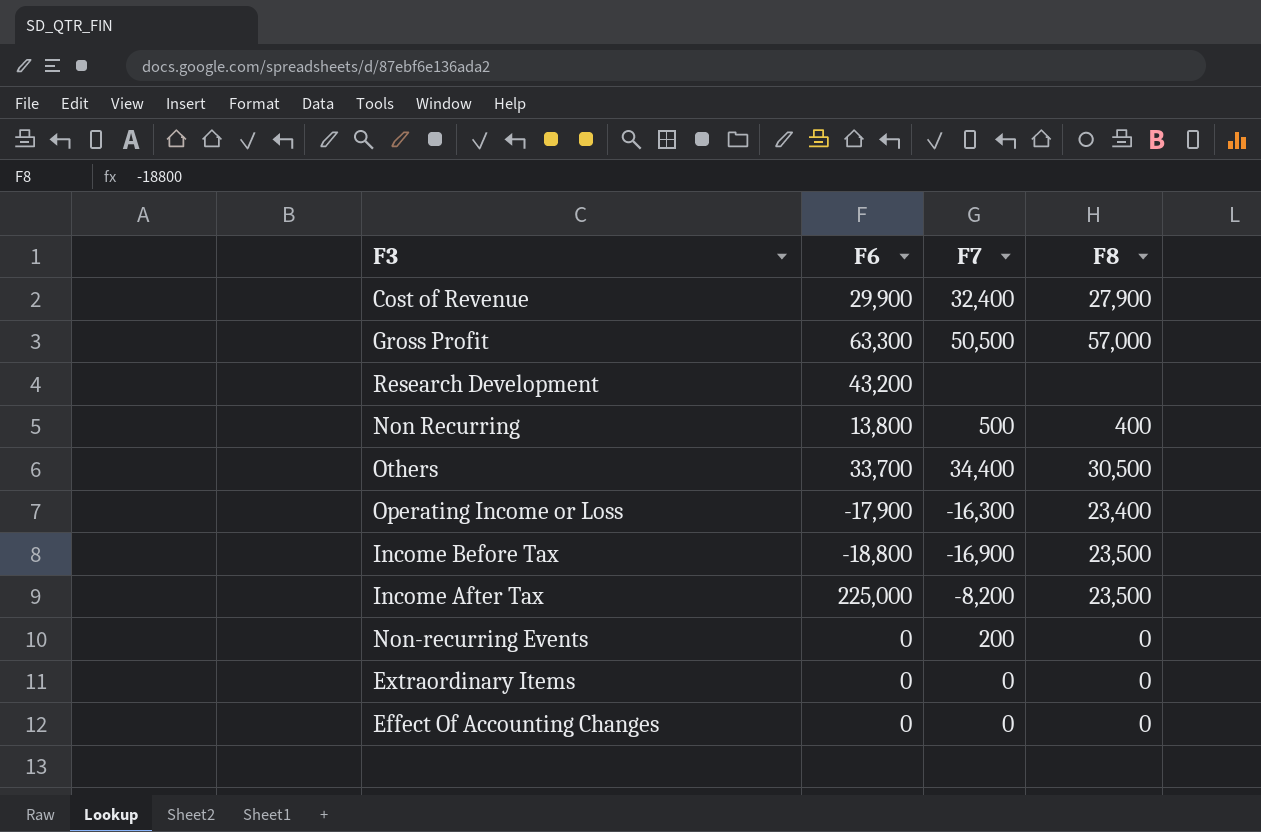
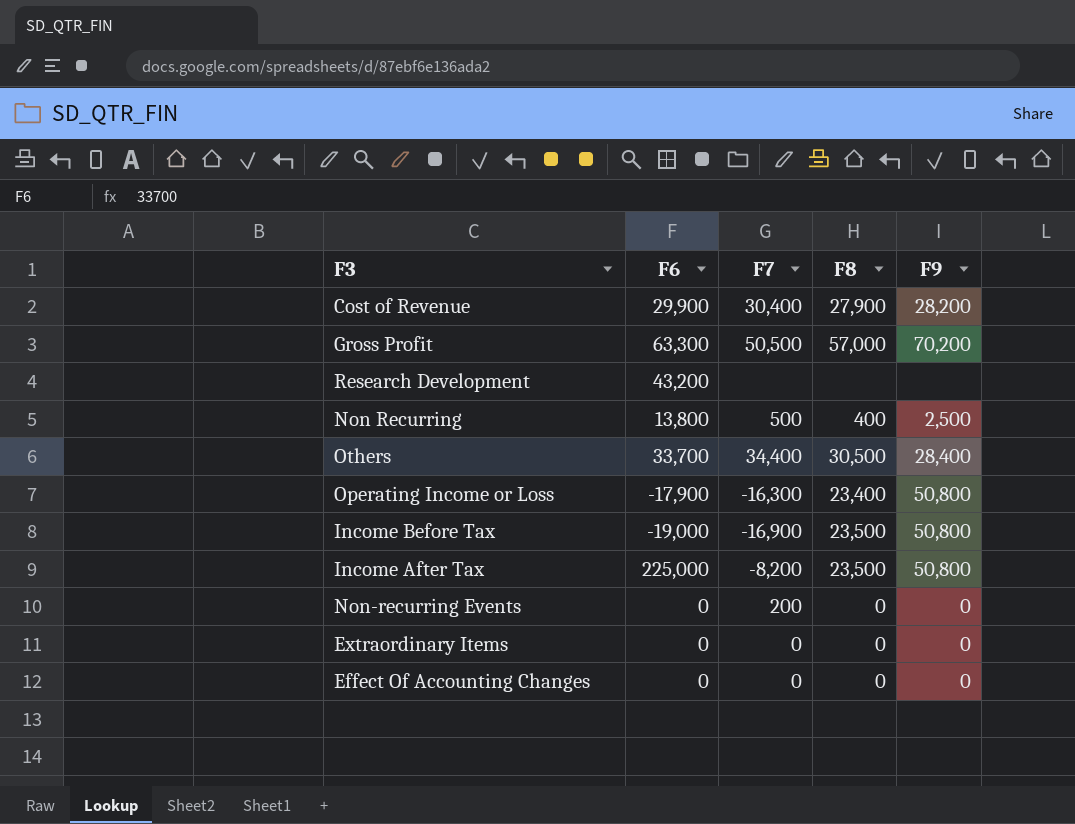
column F9 | position: none -> 5
Cost of Revenue | F7: 32,400 -> 30,400
Income Before Tax | F6: -18,800 -> -19,000

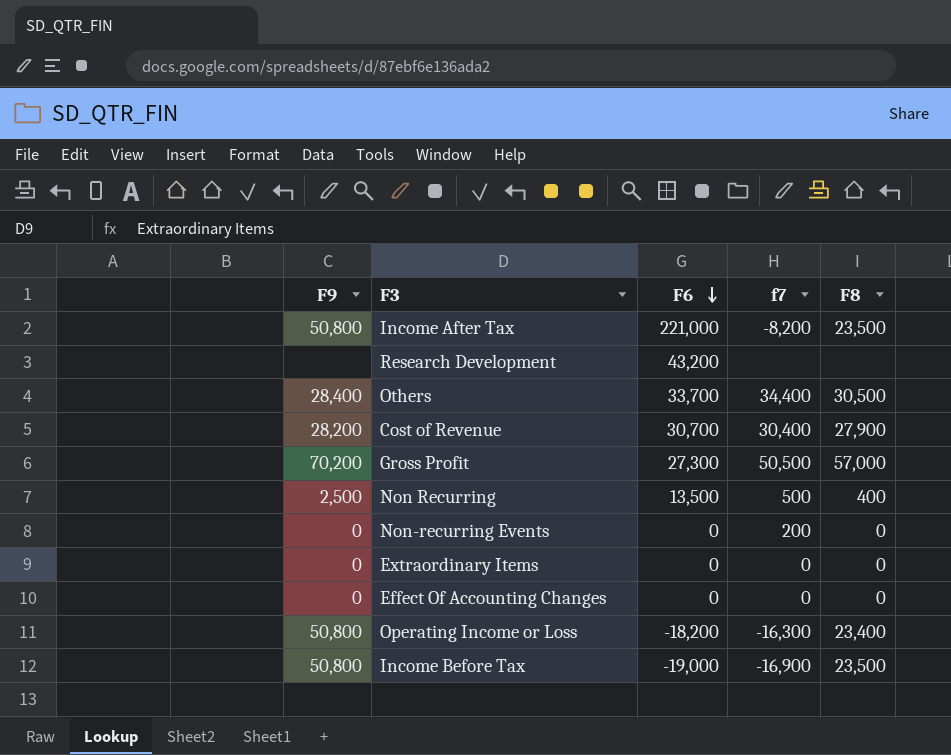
row order: none -> F6 descending
column F9 | position: 5 -> 1
column name: F7 -> f7
Income After Tax | F6: 225,000 -> 221,000
Cost of Revenue | F6: 29,900 -> 30,700
Gross Profit | F6: 63,300 -> 27,300
Non Recurring | F6: 13,800 -> 13,500
Operating Income or Loss | F6: -17,900 -> -18,200

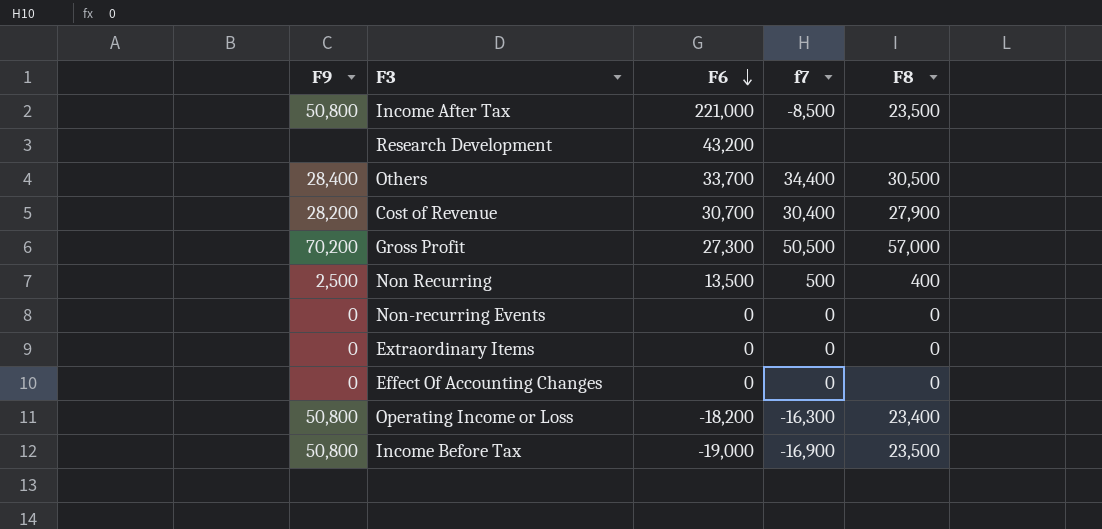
Income After Tax | f7: -8,200 -> -8,500
Non-recurring Events | f7: 200 -> 0

